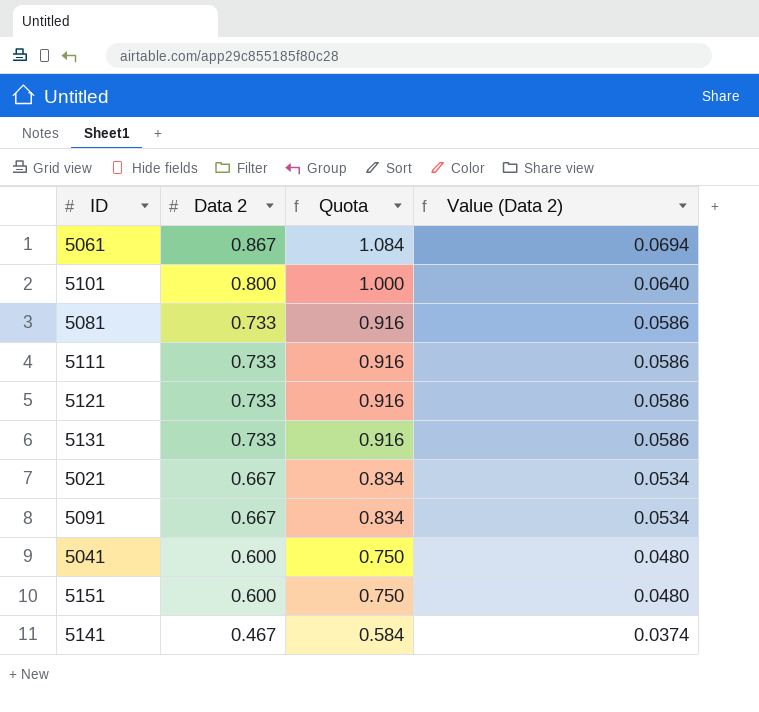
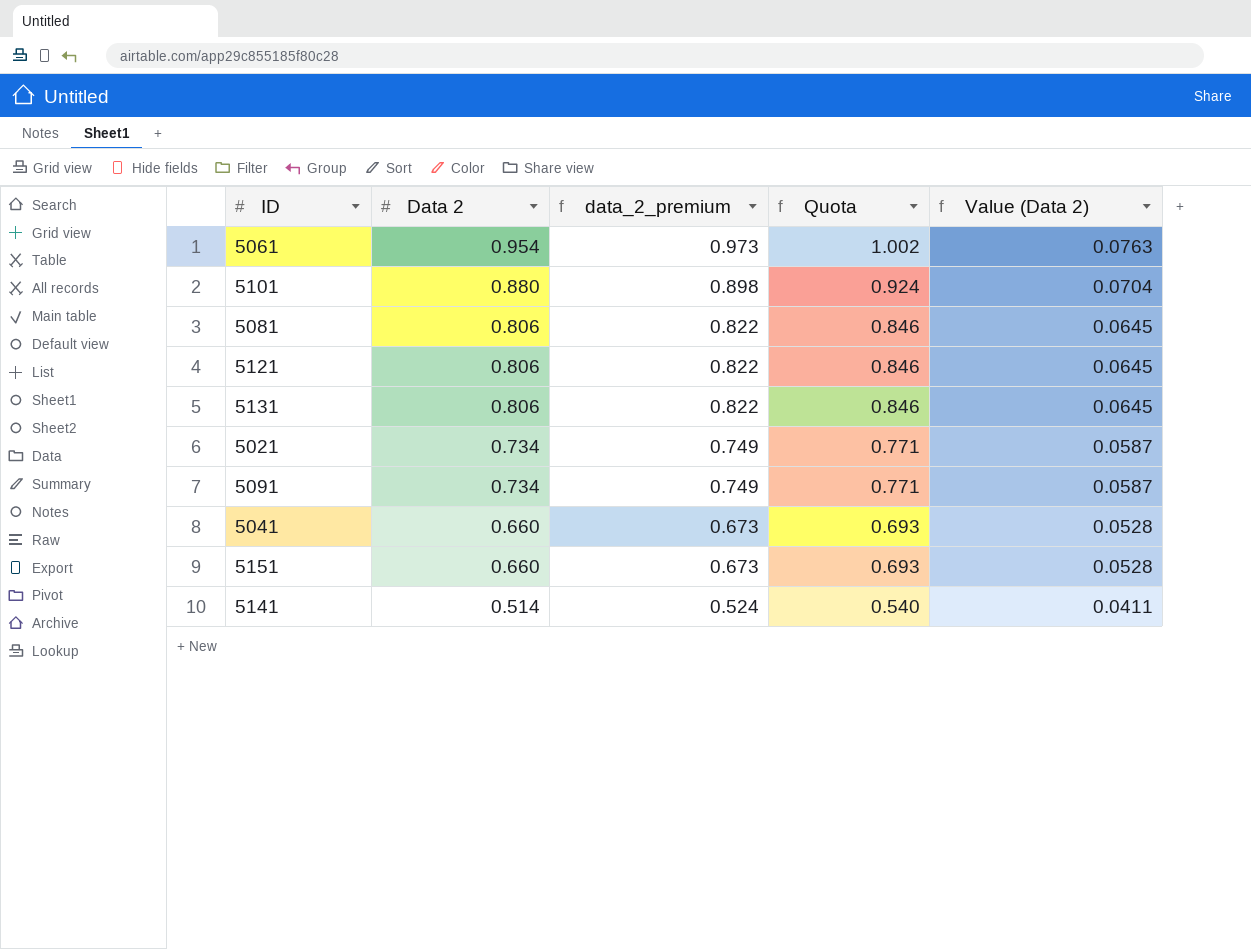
column data_2_premium | formula: none -> [Data 2] * 1.02
column Quota | formula: [Data 2] * 1.25 -> [Data 2] * 1.05
row 5111: 0.733 | 0.916 | 0.0586 -> none
5061 | Data 2: 0.867 -> 0.954
5061 | Value (Data 2): 0.0694 -> 0.0763
5101 | Data 2: 0.800 -> 0.880
5101 | Value (Data 2): 0.0640 -> 0.0704
5081 | Data 2: 0.733 -> 0.806
5081 | Value (Data 2): 0.0586 -> 0.0645
5121 | Data 2: 0.733 -> 0.806
5121 | Value (Data 2): 0.0586 -> 0.0645
5131 | Data 2: 0.733 -> 0.806
5131 | Value (Data 2): 0.0586 -> 0.0645
5021 | Data 2: 0.667 -> 0.734
5021 | Value (Data 2): 0.0534 -> 0.0587
5091 | Data 2: 0.667 -> 0.734
5091 | Value (Data 2): 0.0534 -> 0.0587
5041 | Data 2: 0.600 -> 0.660
5041 | Value (Data 2): 0.0480 -> 0.0528
5151 | Data 2: 0.600 -> 0.660
5151 | Value (Data 2): 0.0480 -> 0.0528
5141 | Data 2: 0.467 -> 0.514
5141 | Value (Data 2): 0.0374 -> 0.0411

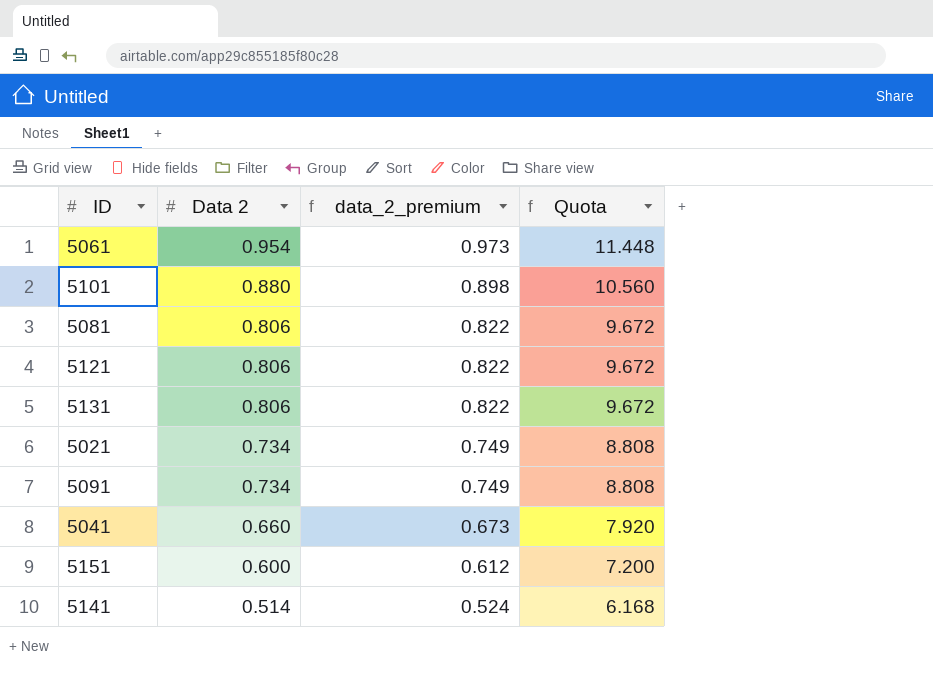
column Value (Data 2) | formula: [Data 2] * 0.08 -> none
column Quota | formula: [Data 2] * 1.05 -> [Data 2] * 12
5151 | Data 2: 0.660 -> 0.600
5151 | data_2_premium: 0.673 -> 0.612

